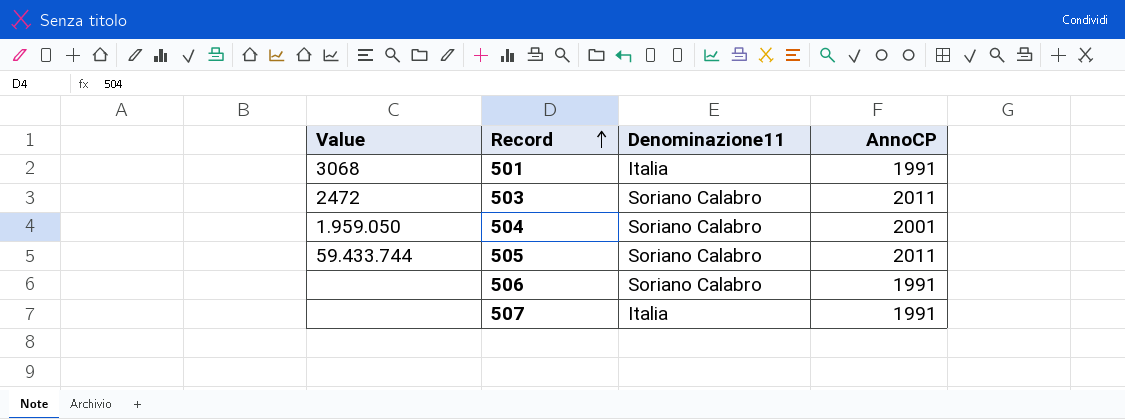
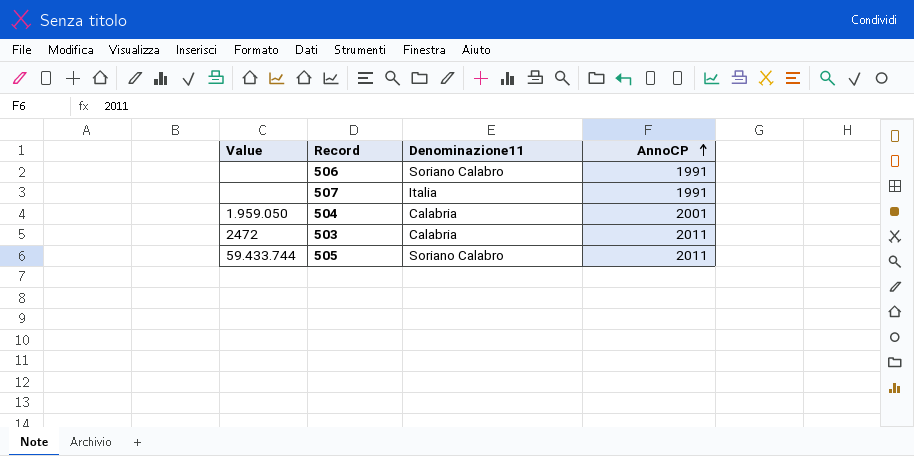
row order: Record ascending -> AnnoCP ascending
row 501: 3068 | Italia | 1991 -> none
504 | Denominazione11: Soriano Calabro -> Calabria
503 | Denominazione11: Soriano Calabro -> Calabria

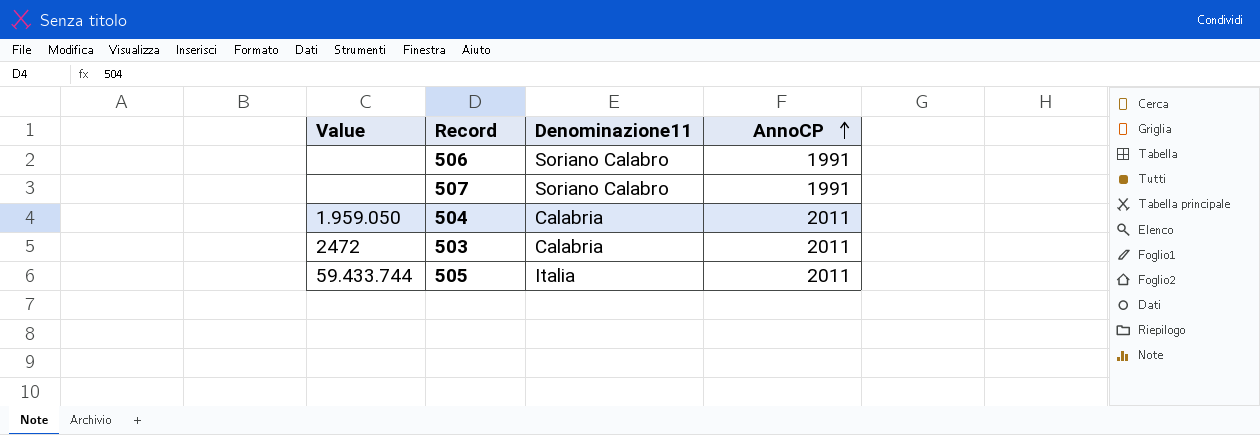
507 | Denominazione11: Italia -> Soriano Calabro
504 | AnnoCP: 2001 -> 2011
505 | Denominazione11: Soriano Calabro -> Italia

